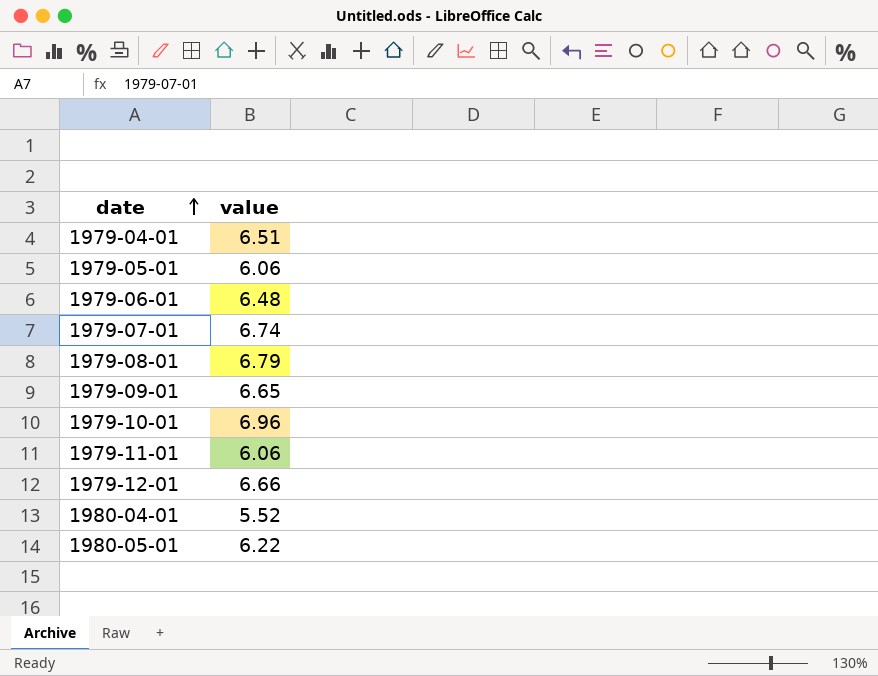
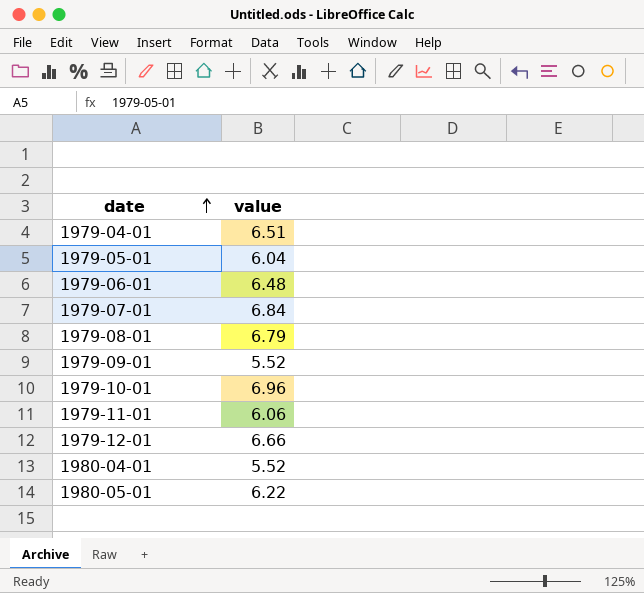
1979-05-01 | value: 6.06 -> 6.04
1979-07-01 | value: 6.74 -> 6.84
1979-09-01 | value: 6.65 -> 5.52

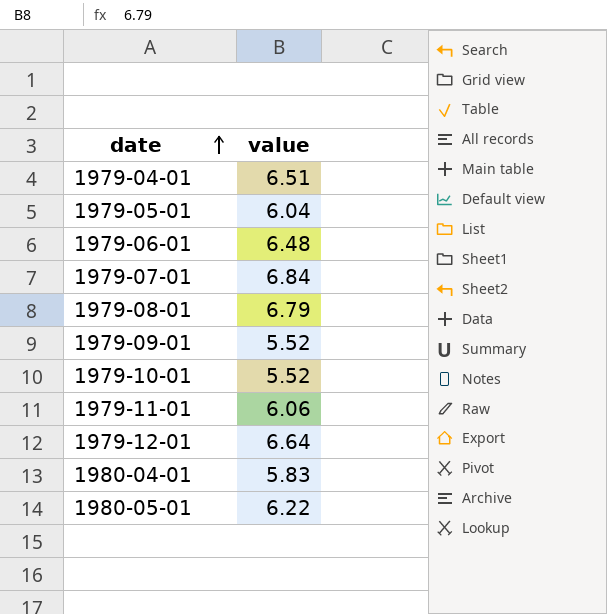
1979-10-01 | value: 6.96 -> 5.52
1979-12-01 | value: 6.66 -> 6.64
1980-04-01 | value: 5.52 -> 5.83

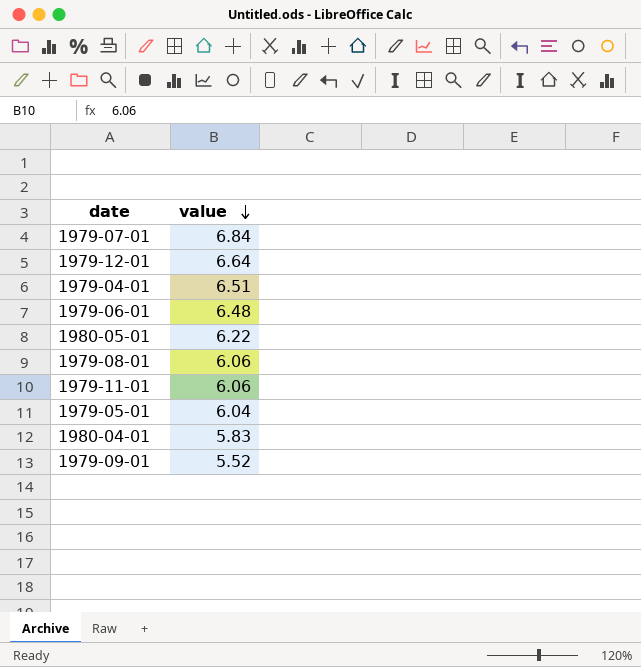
row order: date ascending -> value descending
row 1979-10-01: 5.52 -> none
1979-08-01 | value: 6.79 -> 6.06

